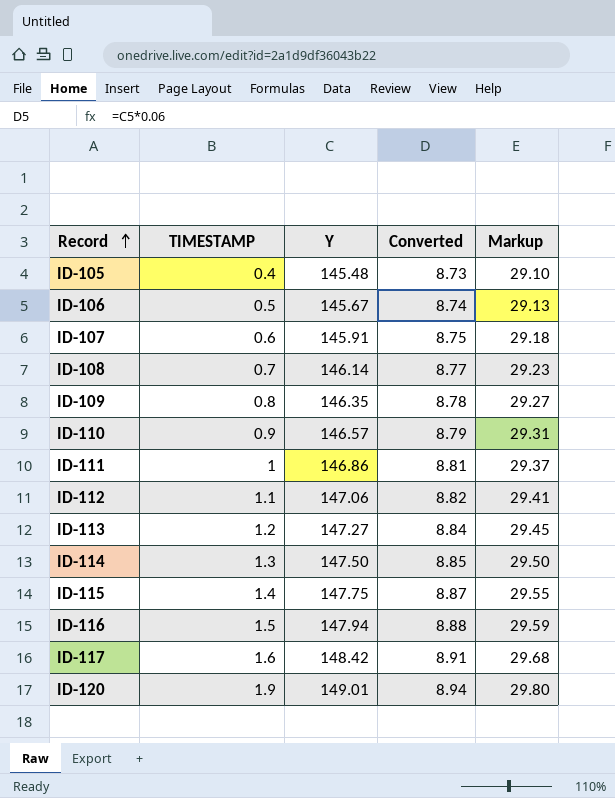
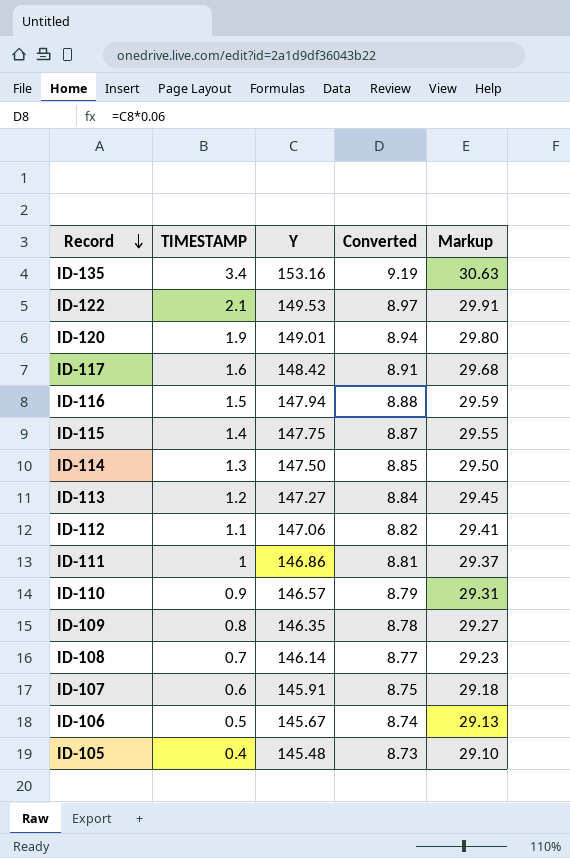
row order: Record ascending -> Record descending
row ID-135: none -> 3.4 | 153.16 | 9.19 | 30.63
row ID-122: none -> 2.1 | 149.53 | 8.97 | 29.91

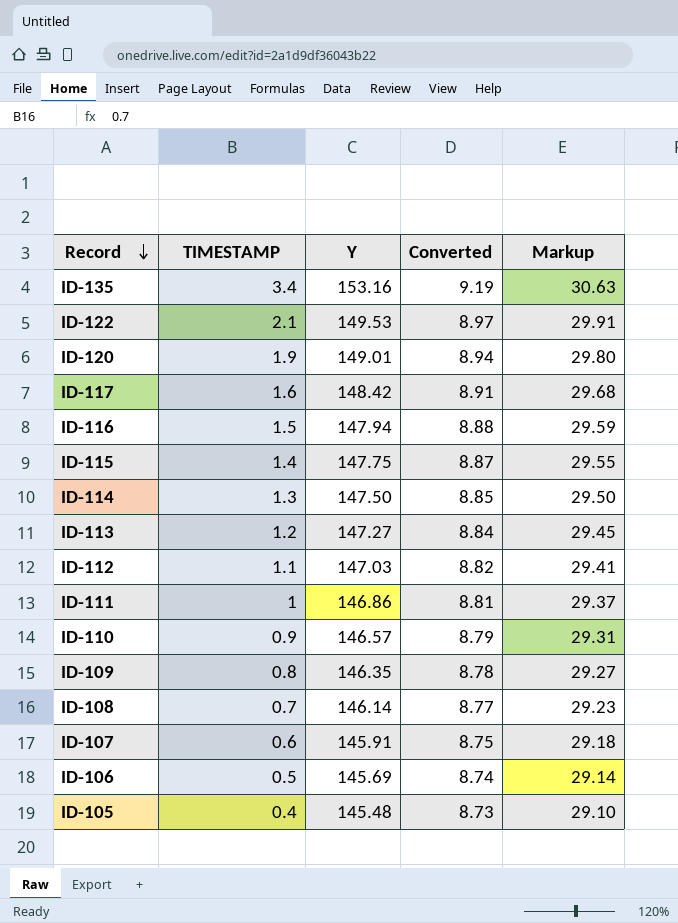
ID-112 | Y: 147.06 -> 147.03
ID-106 | Y: 145.67 -> 145.69
ID-106 | Markup: 29.13 -> 29.14

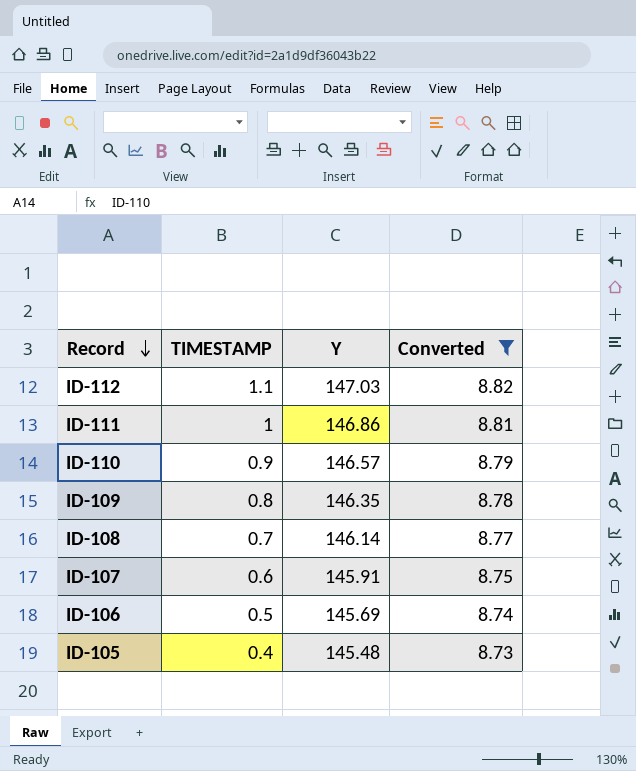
filter: none -> Converted <= 8.82
column Markup | formula: [Y] * 0.2 -> none

